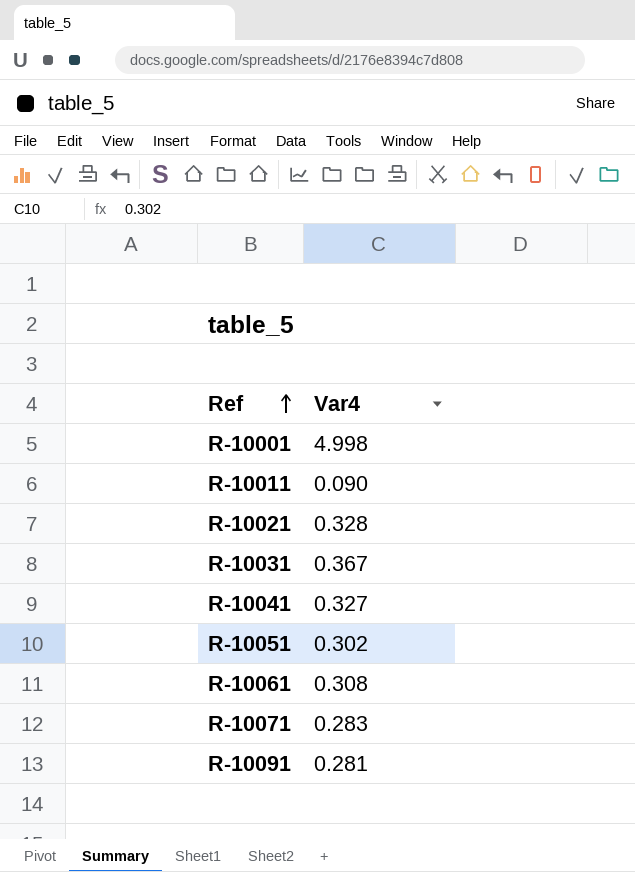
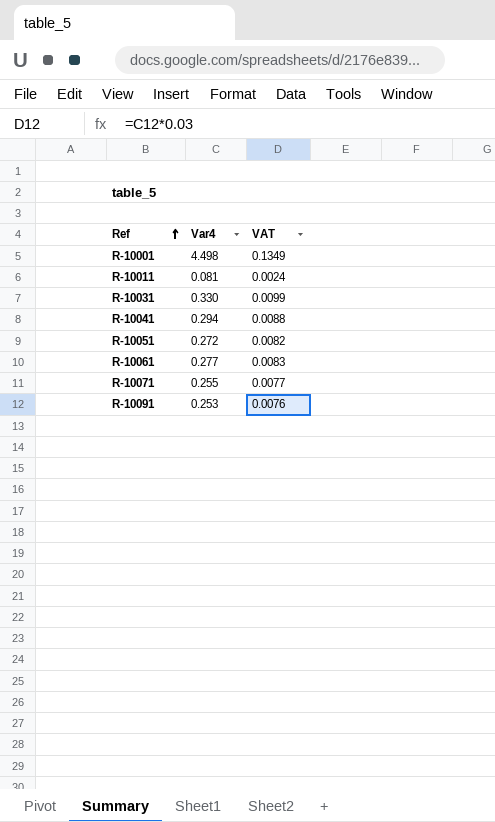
column VAT | formula: none -> [Var4] * 0.03
row R-10021: 0.328 -> none
R-10001 | Var4: 4.998 -> 4.498
R-10011 | Var4: 0.090 -> 0.081
R-10031 | Var4: 0.367 -> 0.330
R-10041 | Var4: 0.327 -> 0.294
R-10051 | Var4: 0.302 -> 0.272
R-10061 | Var4: 0.308 -> 0.277
R-10071 | Var4: 0.283 -> 0.255
R-10091 | Var4: 0.281 -> 0.253

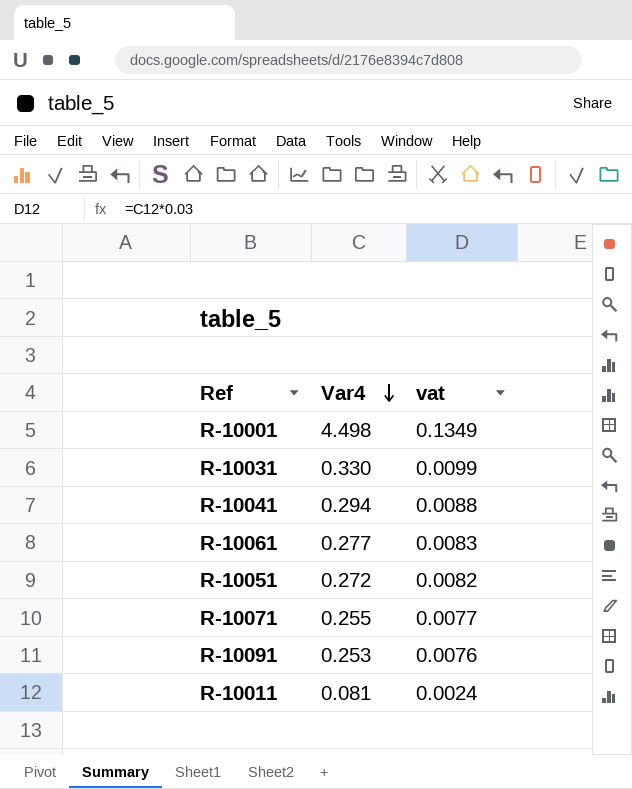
row order: Ref ascending -> Var4 descending
column name: VAT -> vat

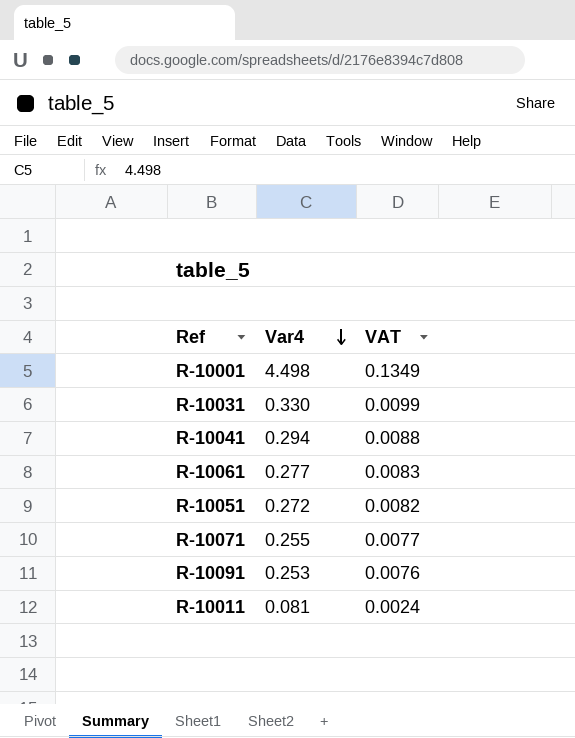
column name: vat -> VAT

